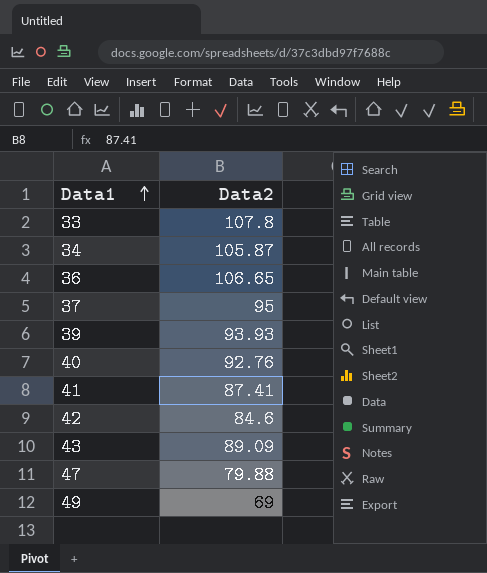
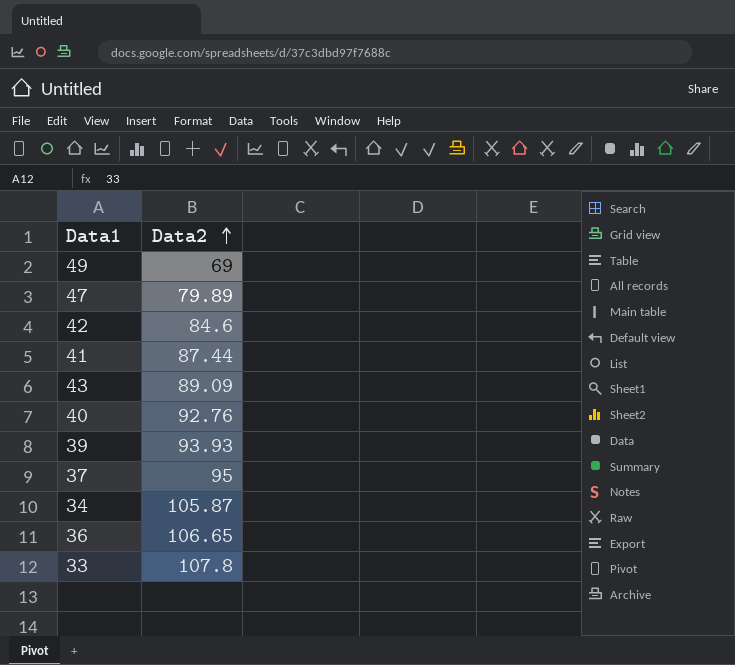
row order: Data1 ascending -> Data2 ascending
47 | Data2: 79.88 -> 79.89
41 | Data2: 87.41 -> 87.44

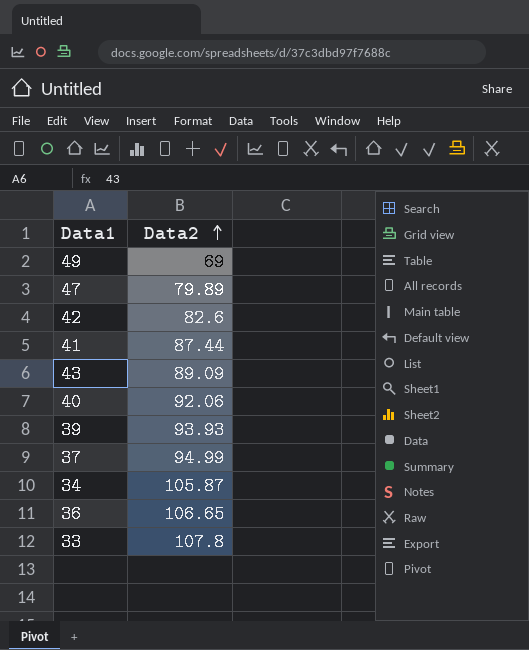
42 | Data2: 84.6 -> 82.6
40 | Data2: 92.76 -> 92.06
37 | Data2: 95 -> 94.99

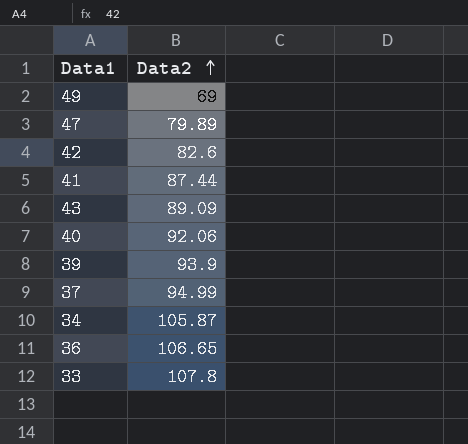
39 | Data2: 93.93 -> 93.9

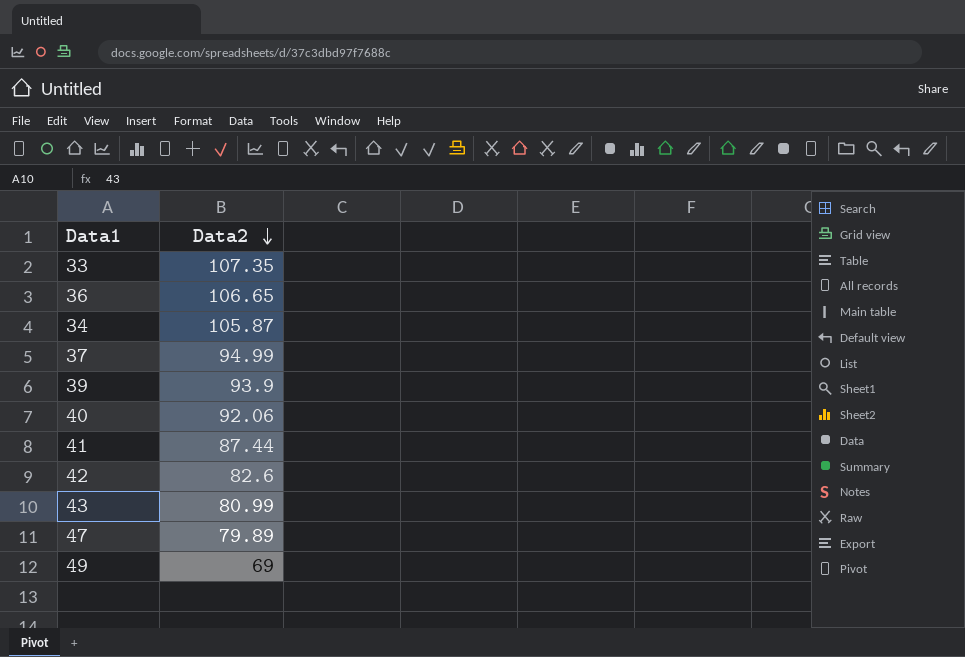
row order: Data2 ascending -> Data2 descending
33 | Data2: 107.8 -> 107.35
43 | Data2: 89.09 -> 80.99

